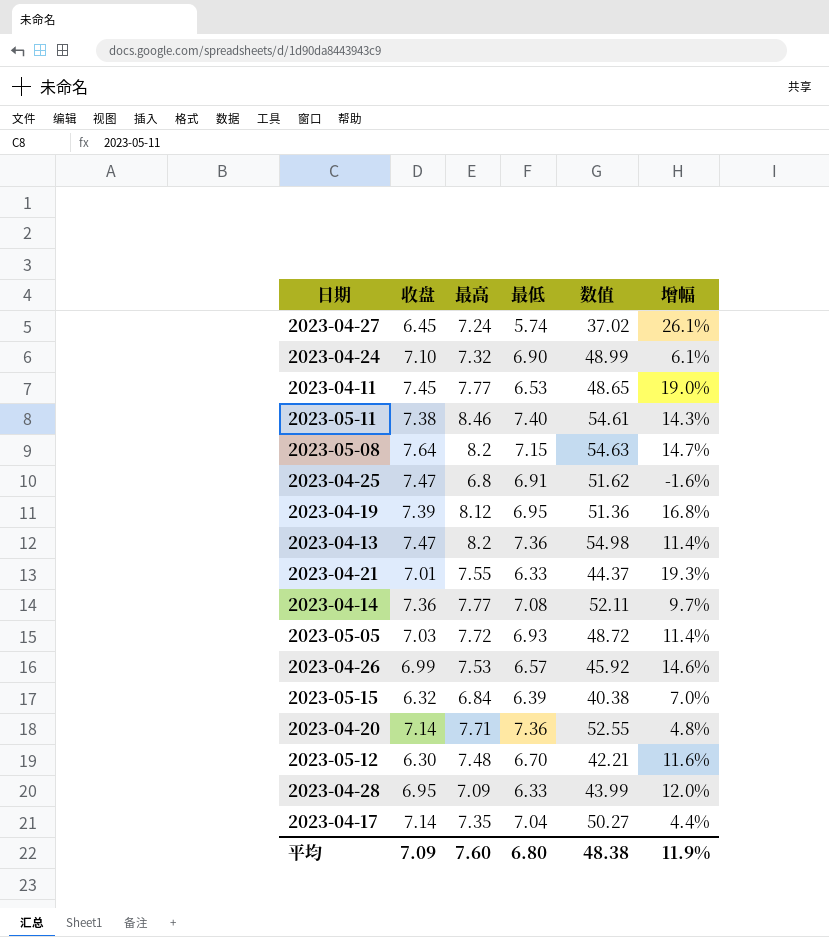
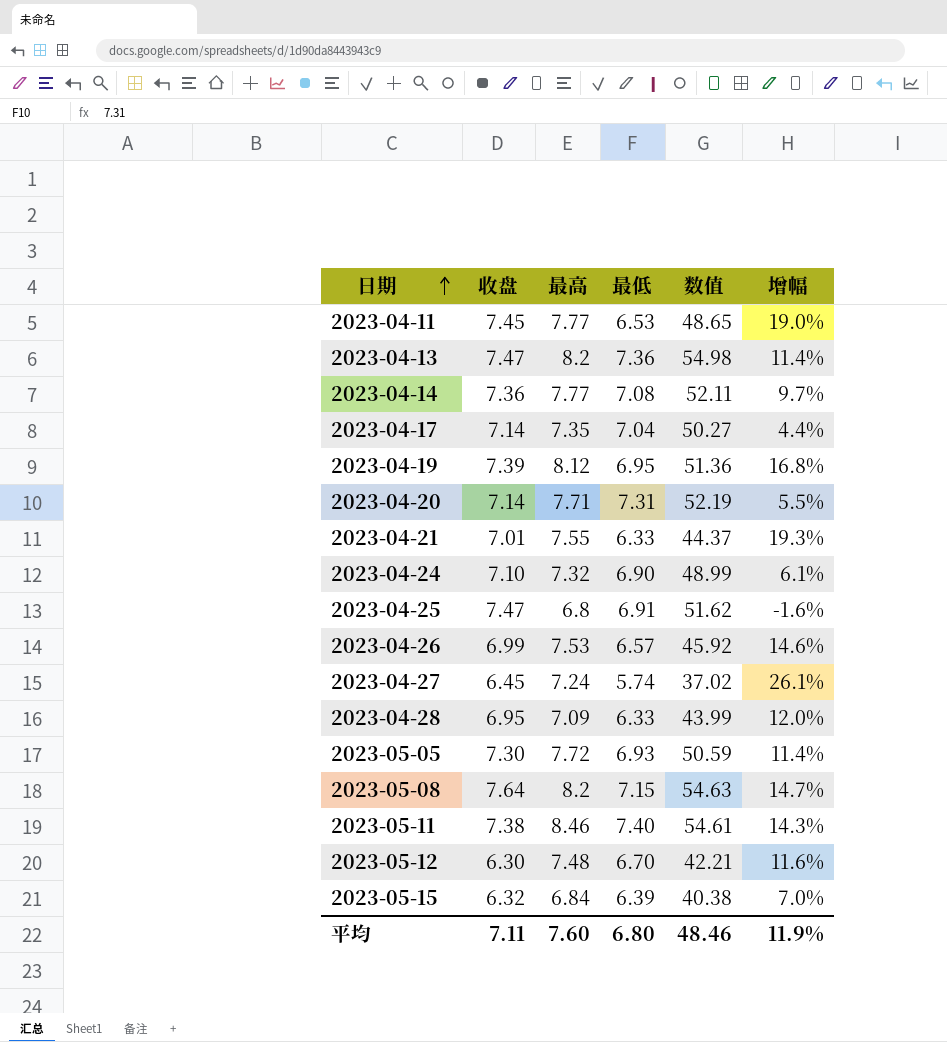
row order: none -> 日期 ascending
2023-04-20 | 最低: 7.36 -> 7.31
2023-04-20 | 数值: 52.55 -> 52.19
2023-04-20 | 增幅: 4.8% -> 5.5%
2023-05-05 | 收盘: 7.03 -> 7.30
2023-05-05 | 数值: 48.72 -> 50.59
平均 | 收盘: 7.09 -> 7.11
平均 | 数值: 48.38 -> 48.46

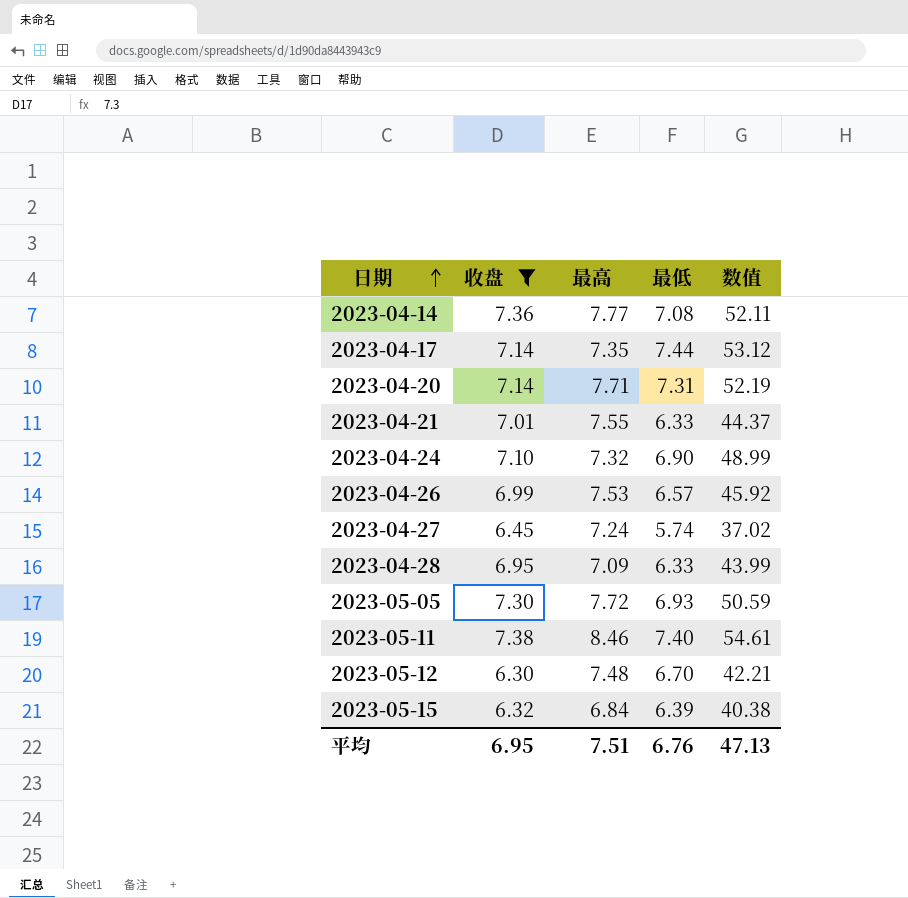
filter: none -> 收盘 <= 7.38
column 增幅 | formula: ([最高] - [最低]) / [最低] -> none
2023-04-17 | 最低: 7.04 -> 7.44
2023-04-17 | 数值: 50.27 -> 53.12
平均 | 收盘: 7.11 -> 6.95
平均 | 最高: 7.60 -> 7.51
平均 | 最低: 6.80 -> 6.76
平均 | 数值: 48.46 -> 47.13

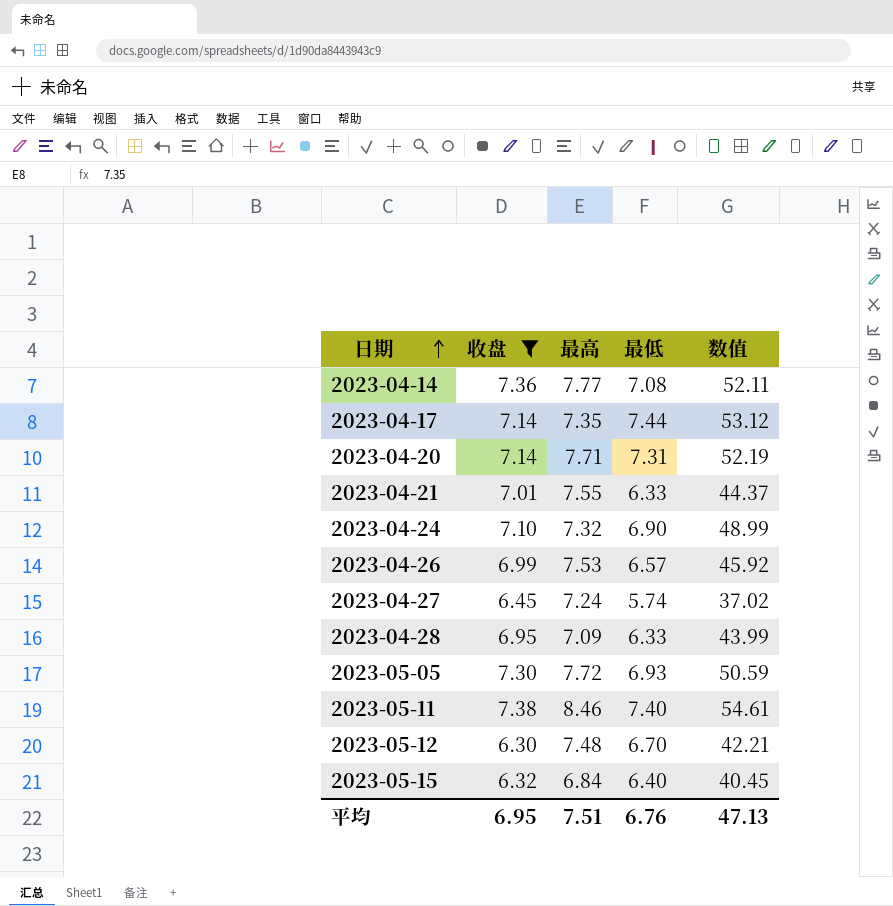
2023-05-15 | 最低: 6.39 -> 6.40
2023-05-15 | 数值: 40.38 -> 40.45

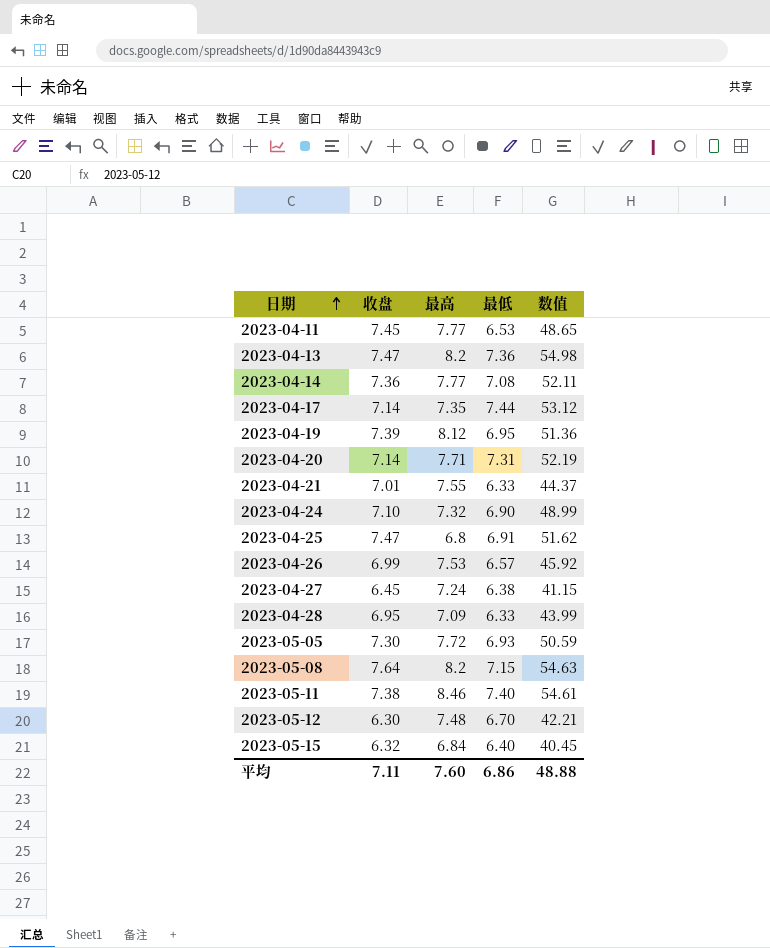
filter: 收盘 <= 7.38 -> none
2023-04-27 | 最低: 5.74 -> 6.38
2023-04-27 | 数值: 37.02 -> 41.15
平均 | 收盘: 6.95 -> 7.11
平均 | 最高: 7.51 -> 7.60
平均 | 最低: 6.76 -> 6.86
平均 | 数值: 47.13 -> 48.88

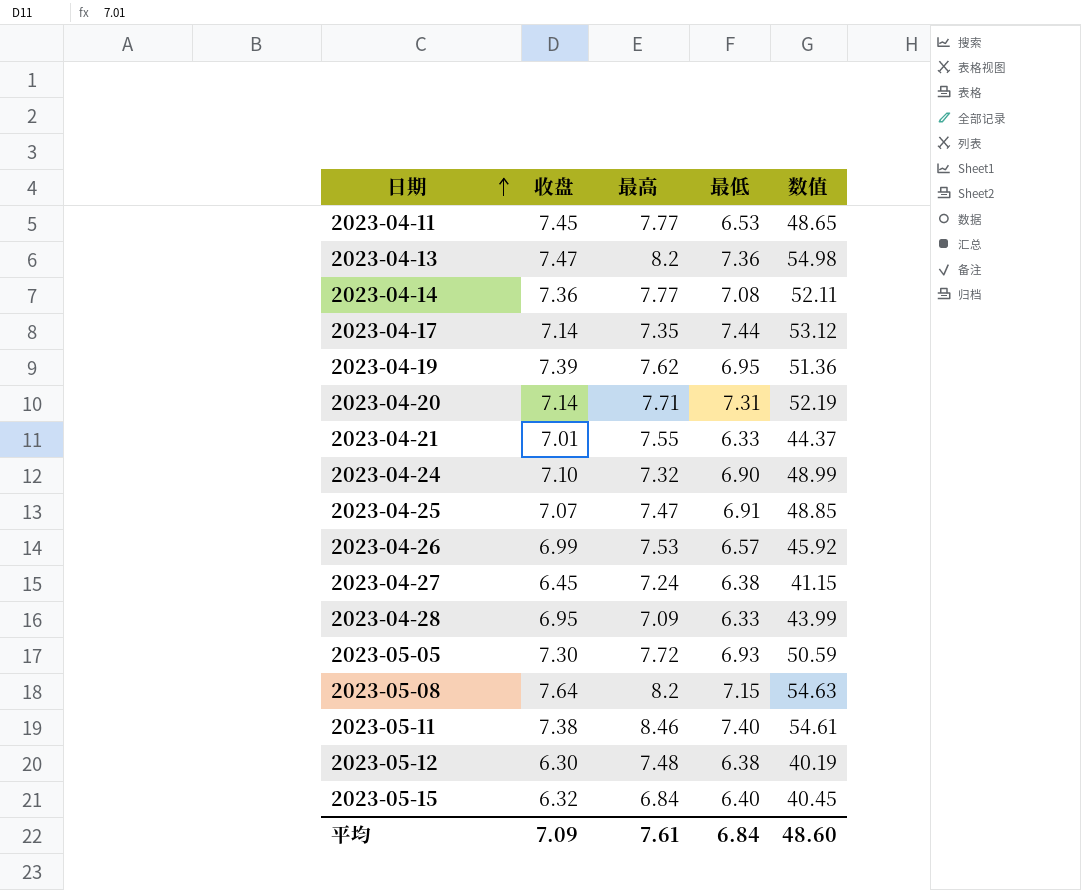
2023-04-19 | 最高: 8.12 -> 7.62
2023-04-25 | 收盘: 7.47 -> 7.07
2023-04-25 | 最高: 6.8 -> 7.47
2023-04-25 | 数值: 51.62 -> 48.85
2023-05-12 | 最低: 6.70 -> 6.38
2023-05-12 | 数值: 42.21 -> 40.19
平均 | 收盘: 7.11 -> 7.09
平均 | 最高: 7.60 -> 7.61
平均 | 最低: 6.86 -> 6.84
平均 | 数值: 48.88 -> 48.60

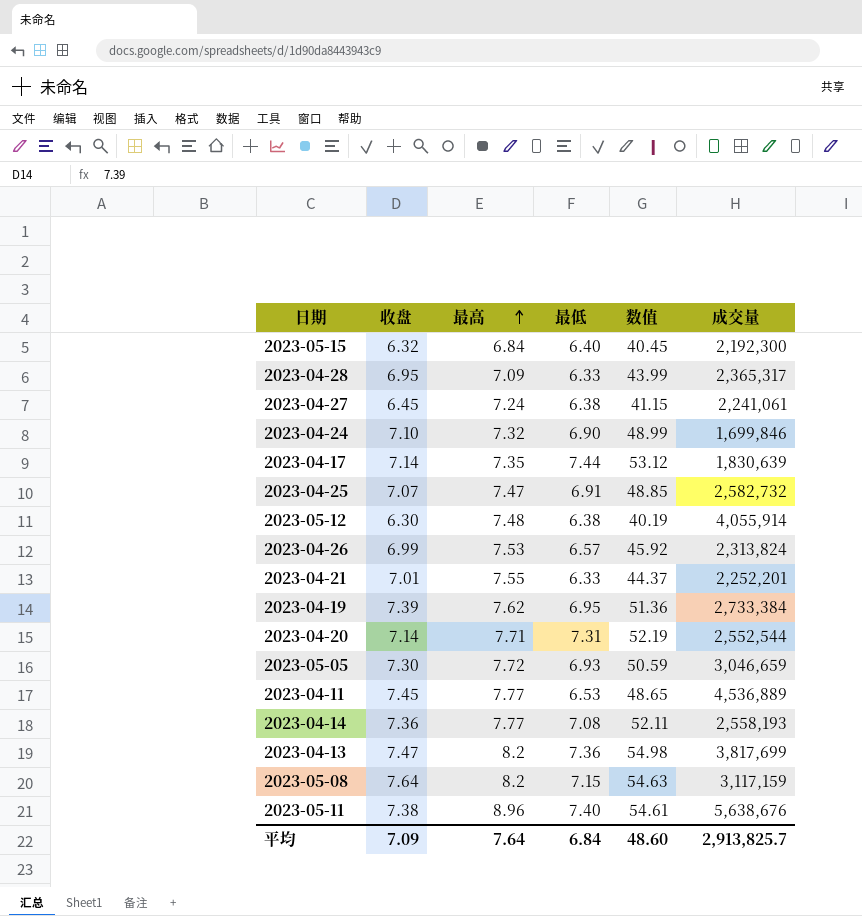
row order: 日期 ascending -> 最高 ascending
column 成交量 | position: none -> 6
2023-05-11 | 最高: 8.46 -> 8.96
平均 | 最高: 7.61 -> 7.64

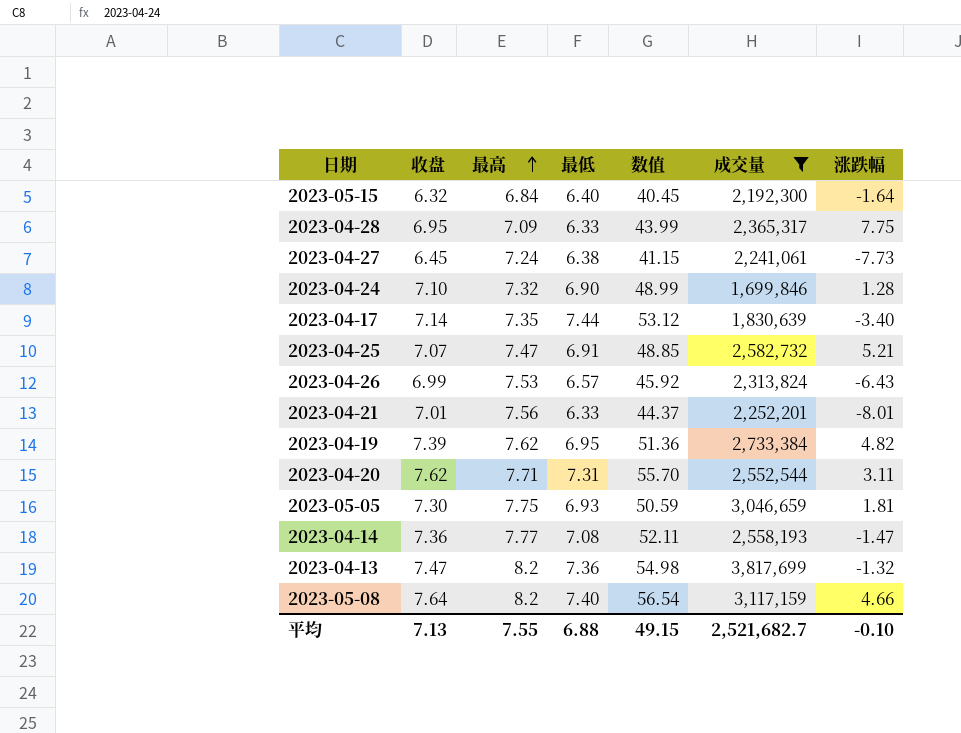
filter: none -> 成交量 <= 3,817,699
column 涨跌幅 | position: none -> 7
2023-04-21 | 最高: 7.55 -> 7.56
2023-04-20 | 收盘: 7.14 -> 7.62
2023-04-20 | 数值: 52.19 -> 55.70
2023-05-05 | 最高: 7.72 -> 7.75
2023-05-08 | 最低: 7.15 -> 7.40
2023-05-08 | 数值: 54.63 -> 56.54
平均 | 收盘: 7.09 -> 7.13
平均 | 最高: 7.64 -> 7.55
平均 | 最低: 6.84 -> 6.88
平均 | 数值: 48.60 -> 49.15
平均 | 成交量: 2,913,825.7 -> 2,521,682.7

